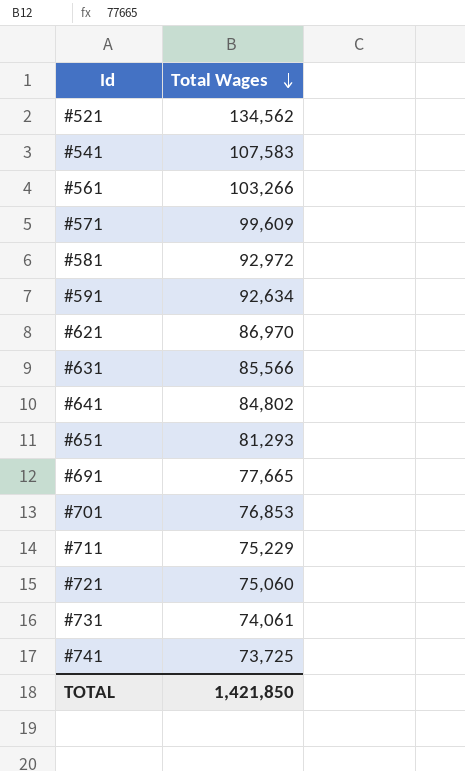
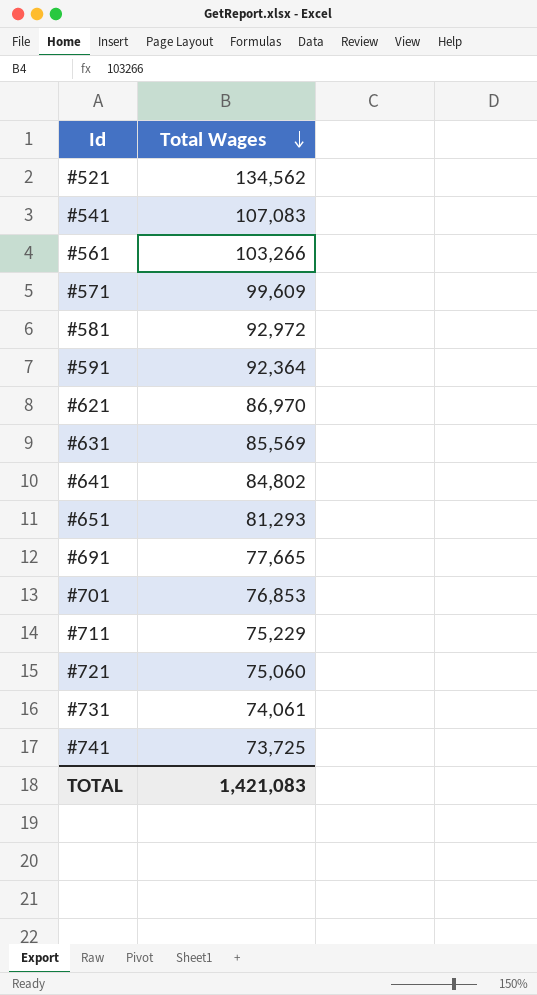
#541 | Total Wages: 107,583 -> 107,083
#591 | Total Wages: 92,634 -> 92,364
#631 | Total Wages: 85,566 -> 85,569
TOTAL | Total Wages: 1,421,850 -> 1,421,083

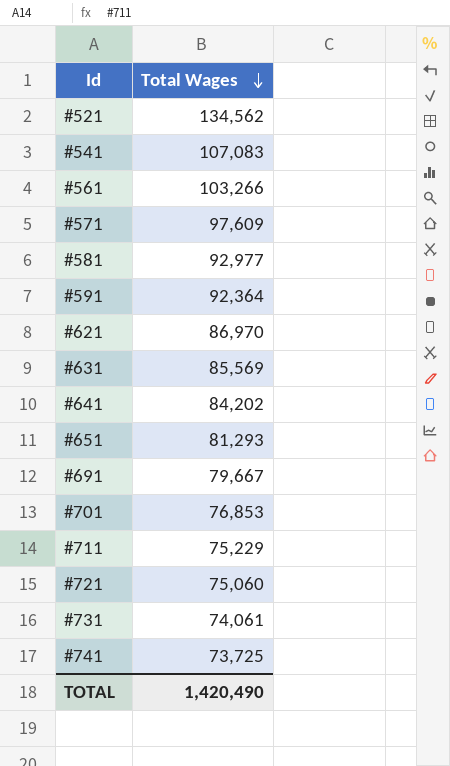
#571 | Total Wages: 99,609 -> 97,609
#581 | Total Wages: 92,972 -> 92,977
#641 | Total Wages: 84,802 -> 84,202
#691 | Total Wages: 77,665 -> 79,667
TOTAL | Total Wages: 1,421,083 -> 1,420,490

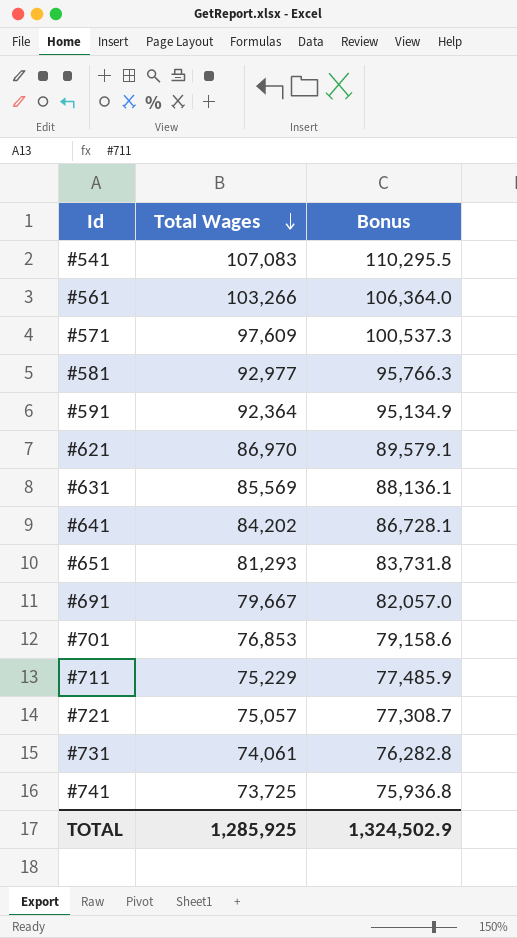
column Bonus | formula: none -> [Total Wages] * 1.03
row #521: 134,562 -> none
#721 | Total Wages: 75,060 -> 75,057
TOTAL | Total Wages: 1,420,490 -> 1,285,925

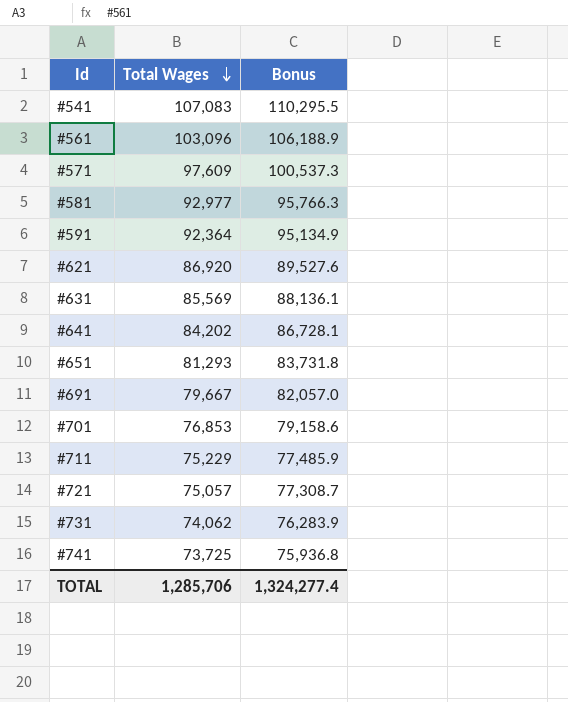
#561 | Total Wages: 103,266 -> 103,096
#561 | Bonus: 106,364.0 -> 106,188.9
#621 | Total Wages: 86,970 -> 86,920
#621 | Bonus: 89,579.1 -> 89,527.6
#731 | Total Wages: 74,061 -> 74,062
#731 | Bonus: 76,282.8 -> 76,283.9
TOTAL | Total Wages: 1,285,925 -> 1,285,706
TOTAL | Bonus: 1,324,502.9 -> 1,324,277.4

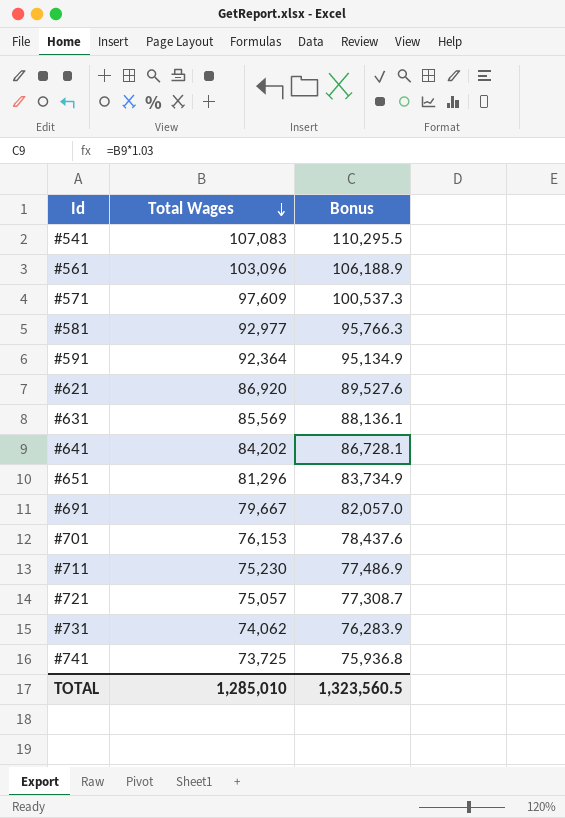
#651 | Total Wages: 81,293 -> 81,296
#651 | Bonus: 83,731.8 -> 83,734.9
#701 | Total Wages: 76,853 -> 76,153
#701 | Bonus: 79,158.6 -> 78,437.6
#711 | Total Wages: 75,229 -> 75,230
#711 | Bonus: 77,485.9 -> 77,486.9
TOTAL | Total Wages: 1,285,706 -> 1,285,010
TOTAL | Bonus: 1,324,277.4 -> 1,323,560.5

